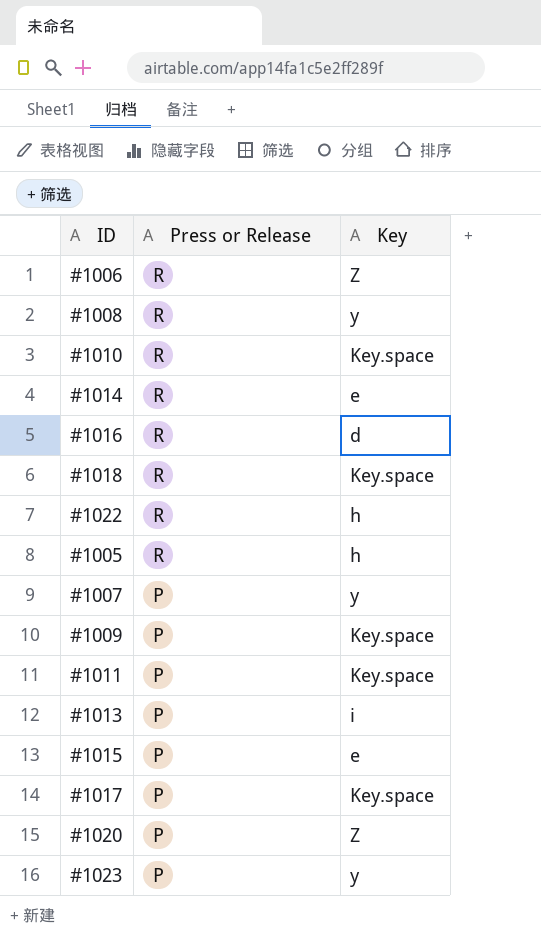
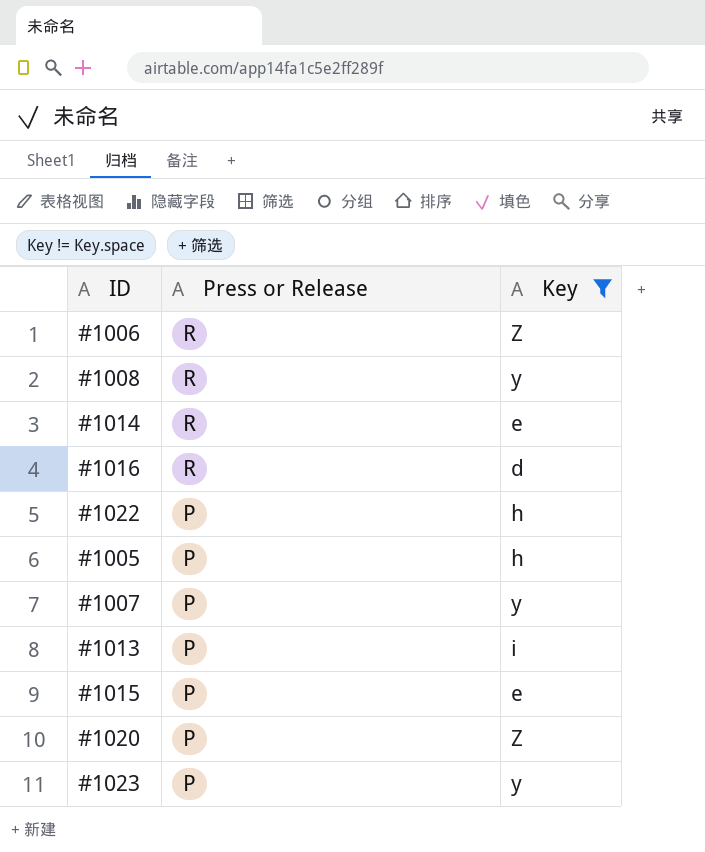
filter: none -> Key != Key.space
#1022 | Press or Release: R -> P
#1005 | Press or Release: R -> P

